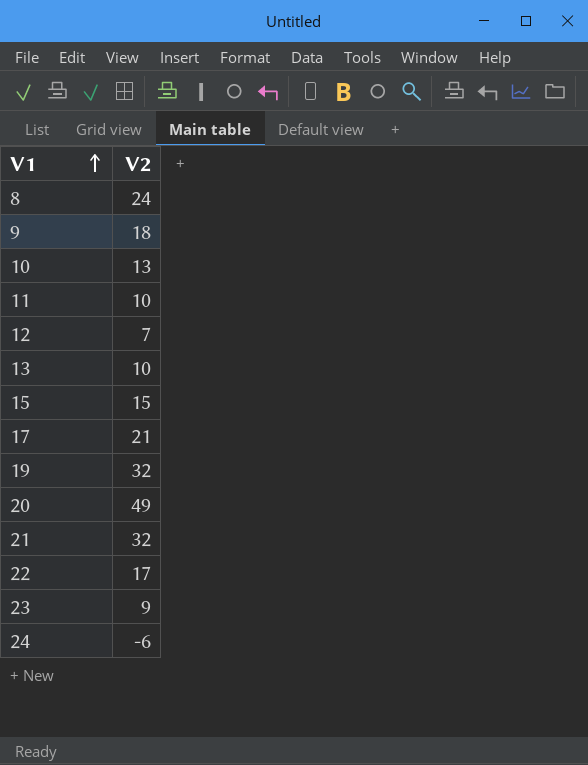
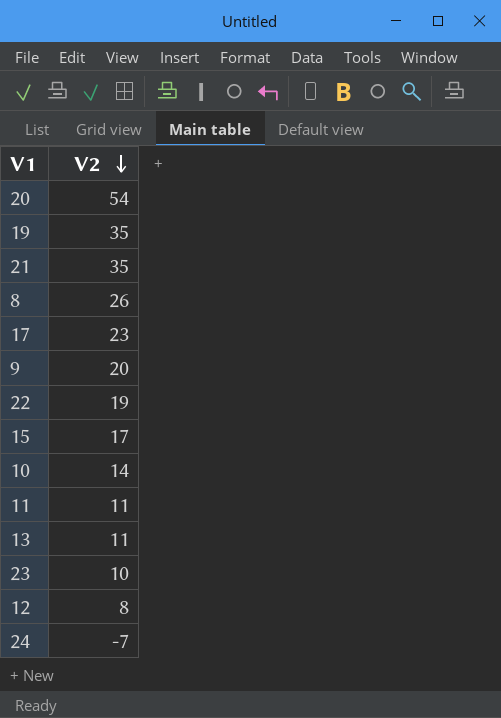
row order: V1 ascending -> V2 descending
20 | V2: 49 -> 54
19 | V2: 32 -> 35
21 | V2: 32 -> 35
8 | V2: 24 -> 26
17 | V2: 21 -> 23
9 | V2: 18 -> 20
22 | V2: 17 -> 19
15 | V2: 15 -> 17
10 | V2: 13 -> 14
11 | V2: 10 -> 11
13 | V2: 10 -> 11
23 | V2: 9 -> 10
12 | V2: 7 -> 8
24 | V2: -6 -> -7

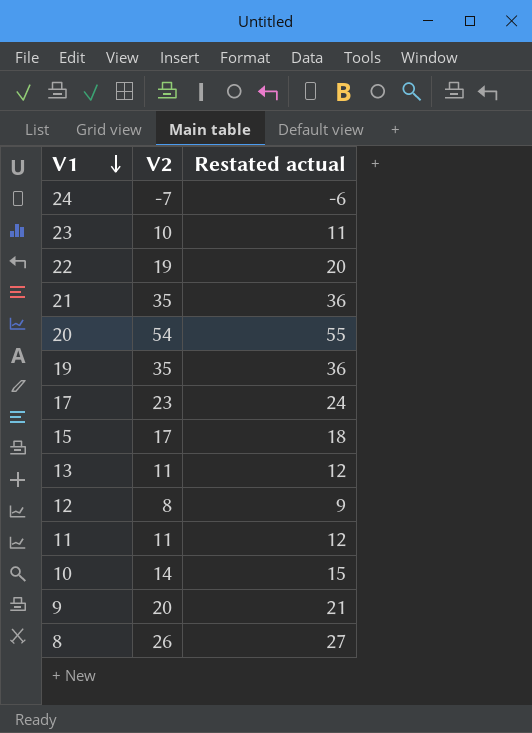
row order: V2 descending -> V1 descending
column Restated actual | formula: none -> [V2] + 1

